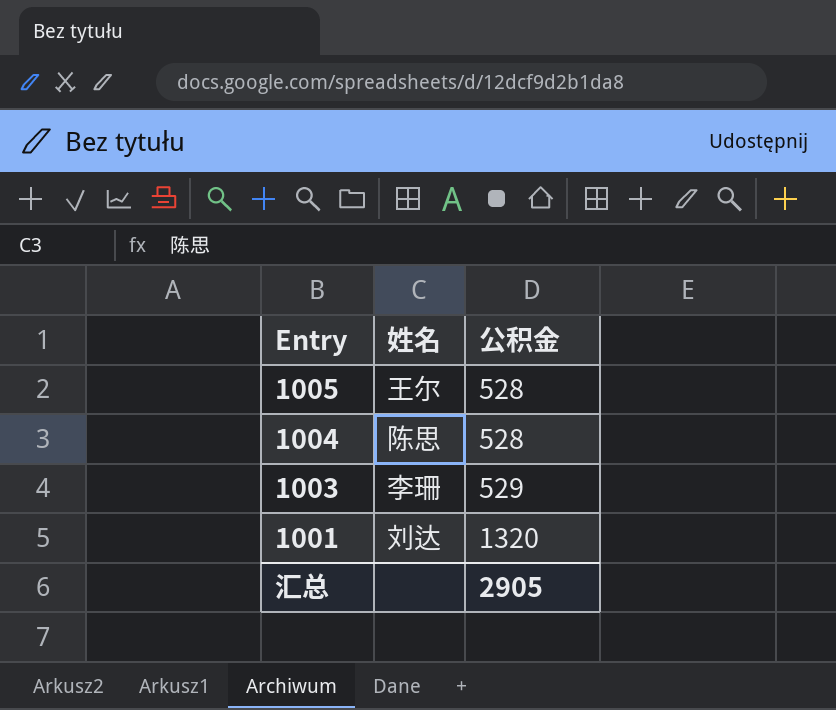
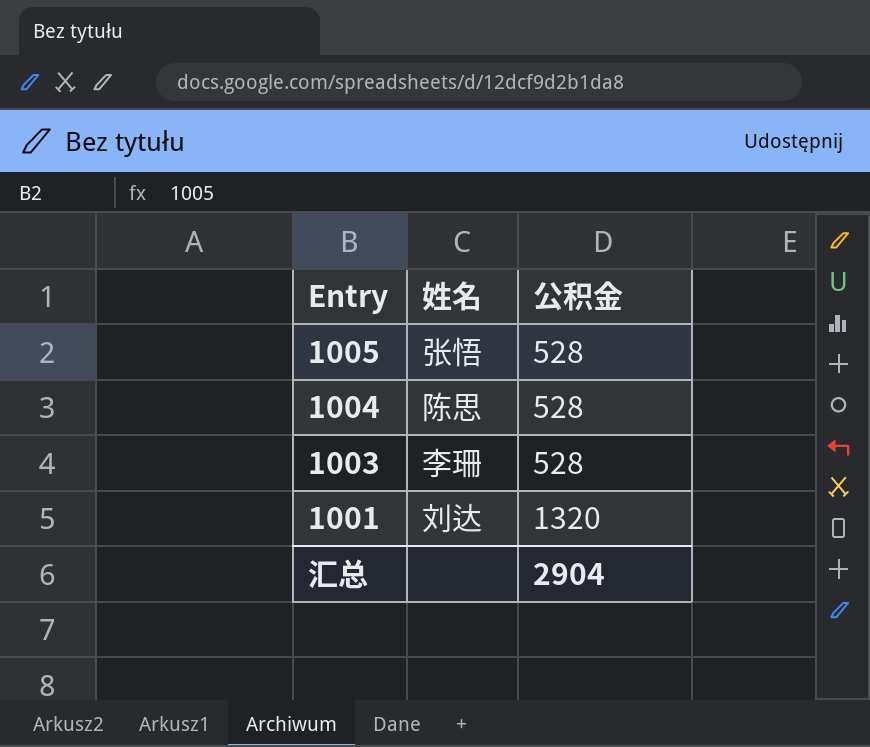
1005 | 姓名: 王尔 -> 张悟
1003 | 公积金: 529 -> 528
汇总 | 公积金: 2905 -> 2904

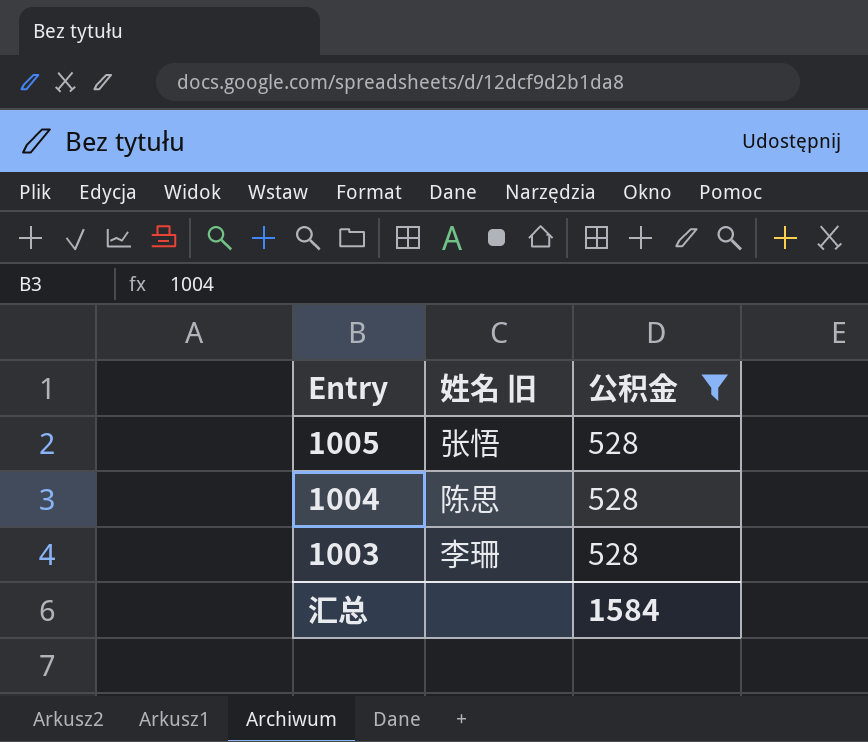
filter: none -> 公积金 = 528
column name: 姓名 -> 姓名 旧
汇总 | 公积金: 2904 -> 1584

